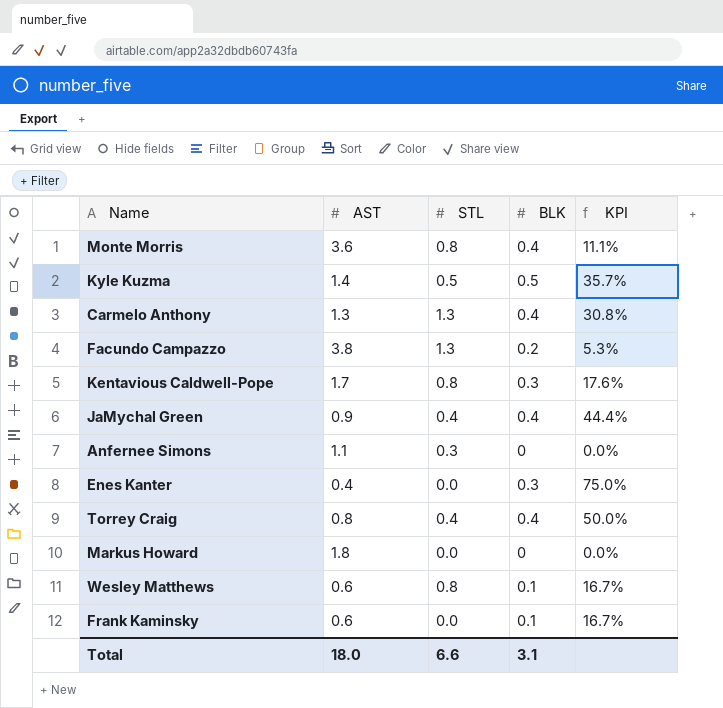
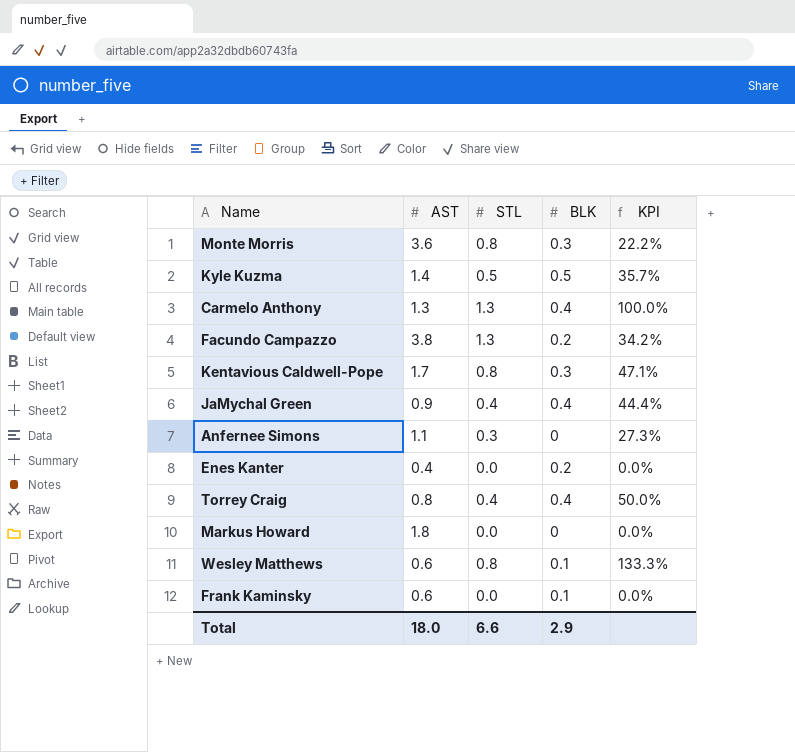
column KPI | formula: [BLK] / [AST] -> [STL] / [AST]
Monte Morris | BLK: 0.4 -> 0.3
Enes Kanter | BLK: 0.3 -> 0.2
Total | BLK: 3.1 -> 2.9

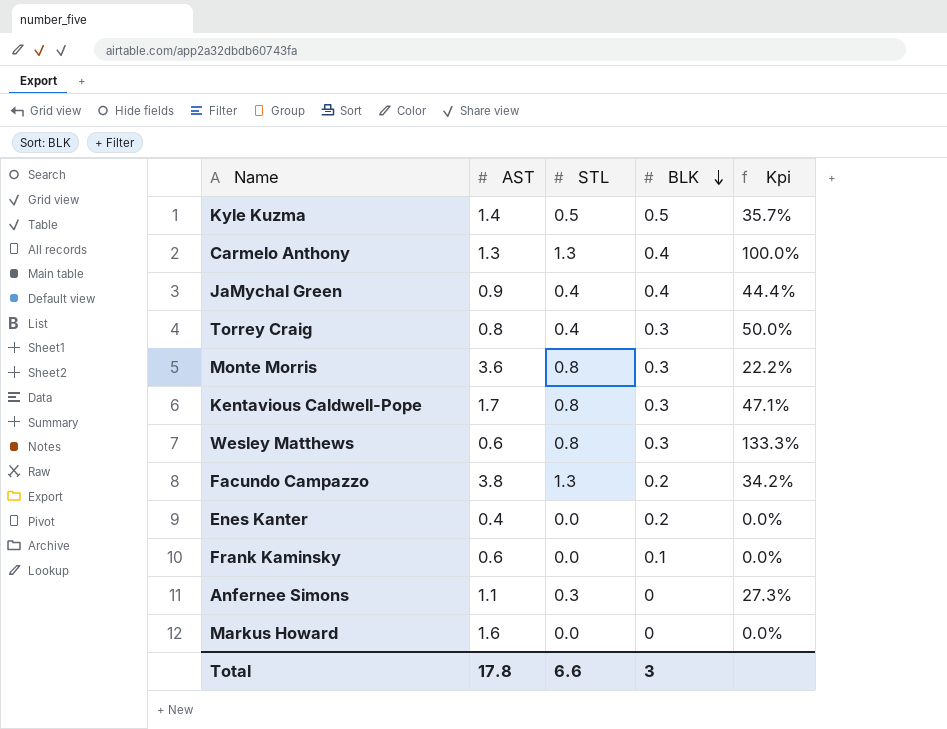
row order: none -> BLK descending
column name: KPI -> Kpi
Torrey Craig | BLK: 0.4 -> 0.3
Wesley Matthews | BLK: 0.1 -> 0.3
Markus Howard | AST: 1.8 -> 1.6
Total | AST: 18.0 -> 17.8
Total | BLK: 2.9 -> 3

